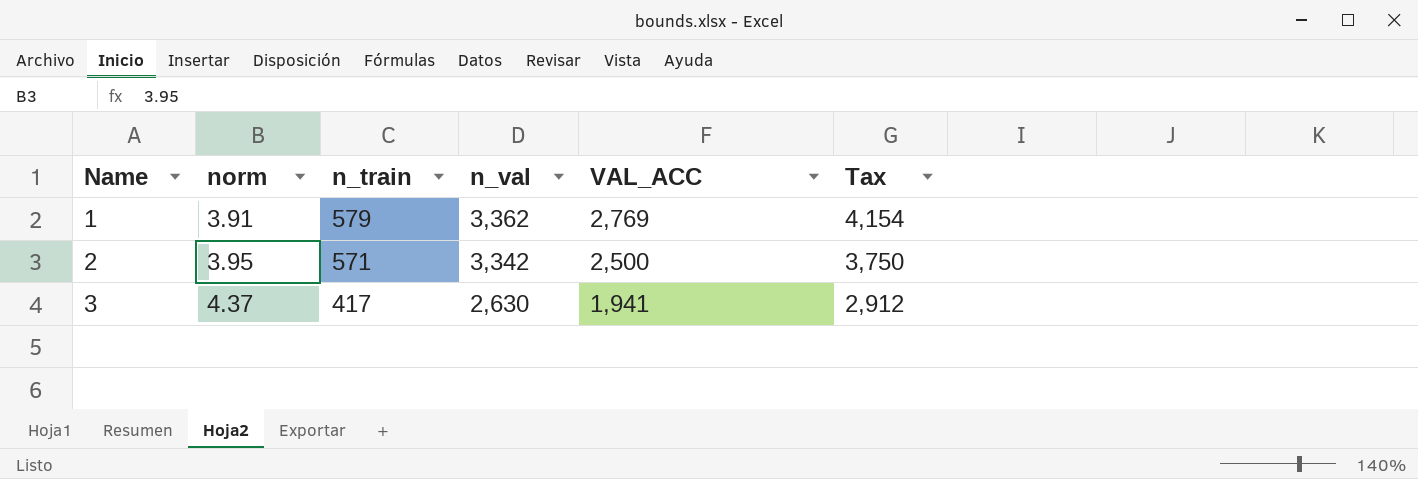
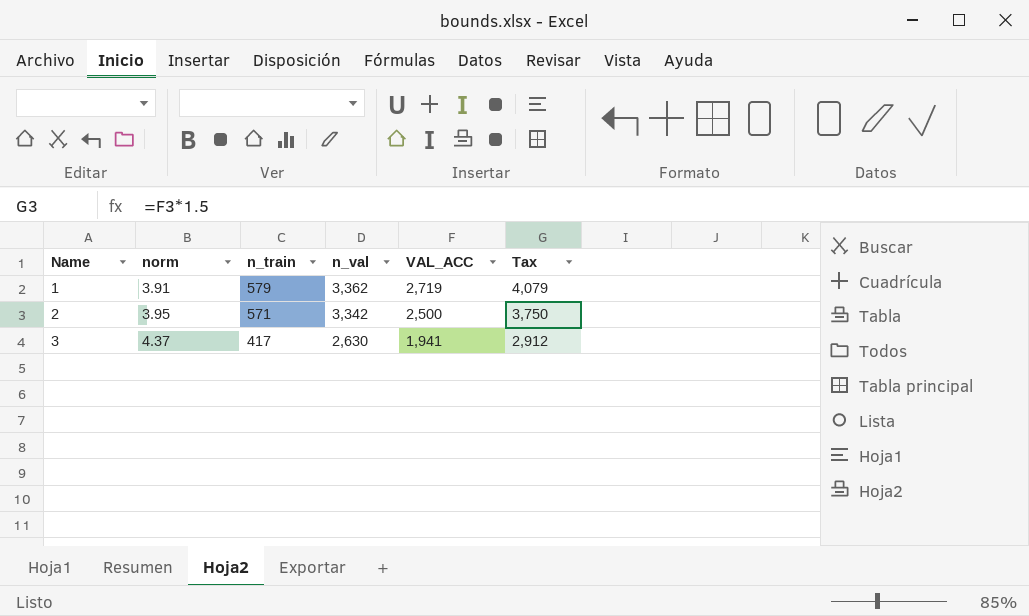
1 | VAL_ACC: 2,769 -> 2,719
1 | Tax: 4,154 -> 4,079

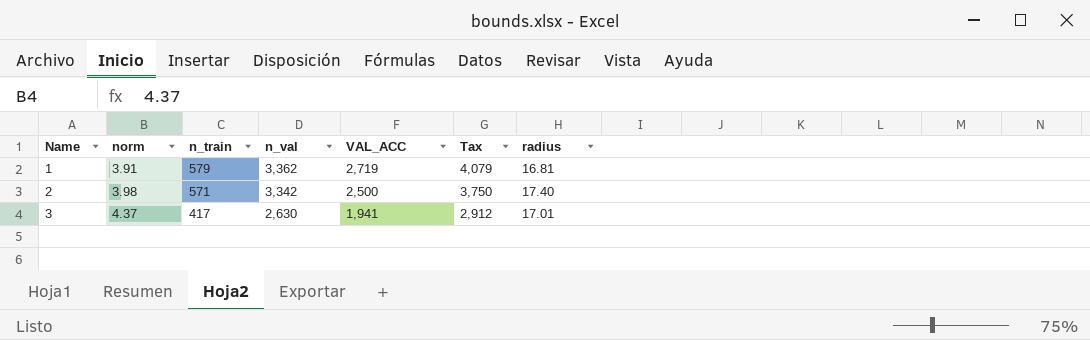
column radius | position: none -> 7
2 | norm: 3.95 -> 3.98

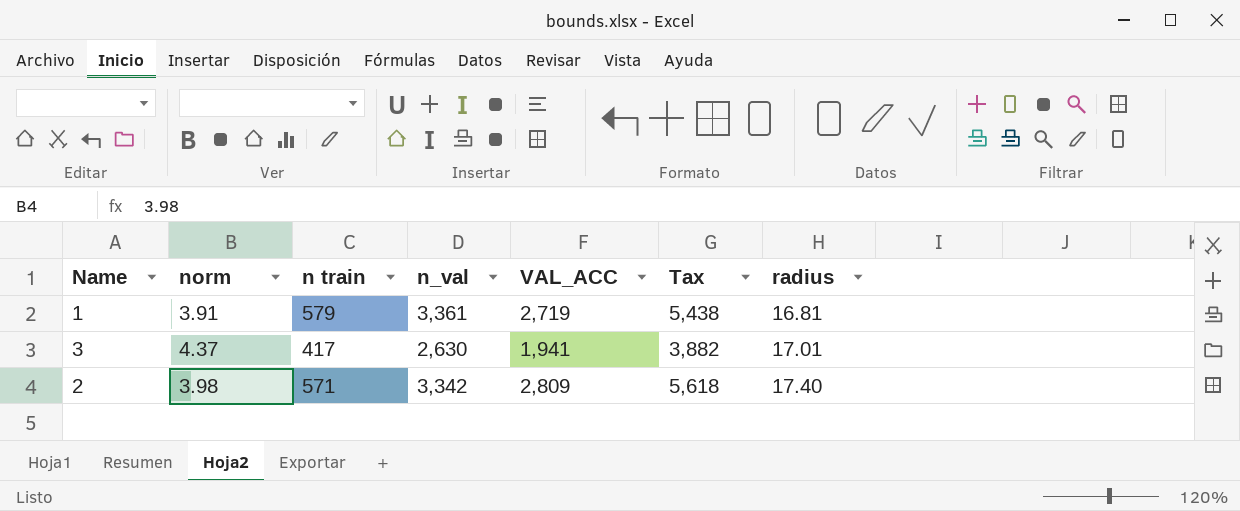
row order: Name ascending -> radius ascending
column name: n_train -> n train
column Tax | formula: [VAL_ACC] * 1.5 -> [VAL_ACC] * 2
1 | n_val: 3,362 -> 3,361
2 | VAL_ACC: 2,500 -> 2,809

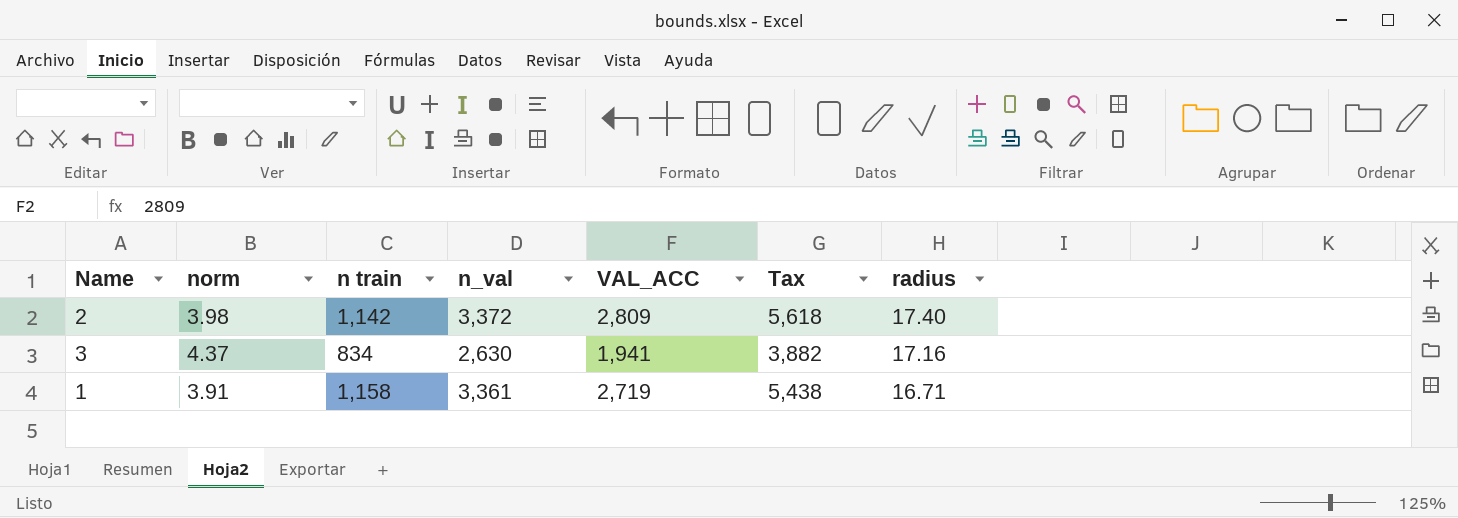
row order: radius ascending -> radius descending
2 | n train: 571 -> 1,142
2 | n_val: 3,342 -> 3,372
3 | n train: 417 -> 834
3 | radius: 17.01 -> 17.16
1 | n train: 579 -> 1,158
1 | radius: 16.81 -> 16.71

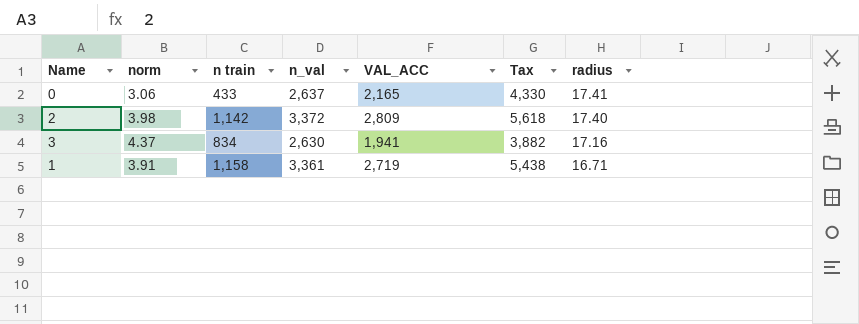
row 0: none -> 3.06 | 433 | 2,637 | 2,165 | 4,330 | 17.41

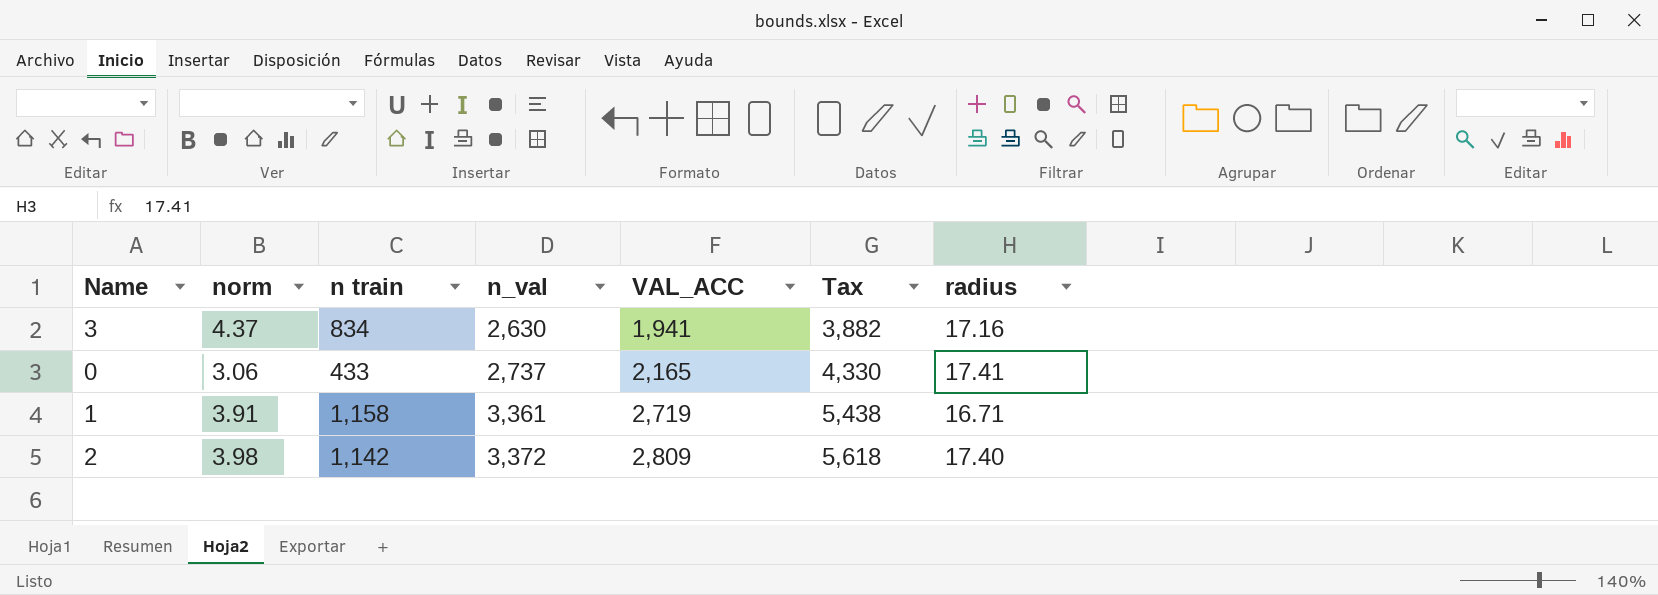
row order: radius descending -> n_val ascending
0 | n_val: 2,637 -> 2,737

